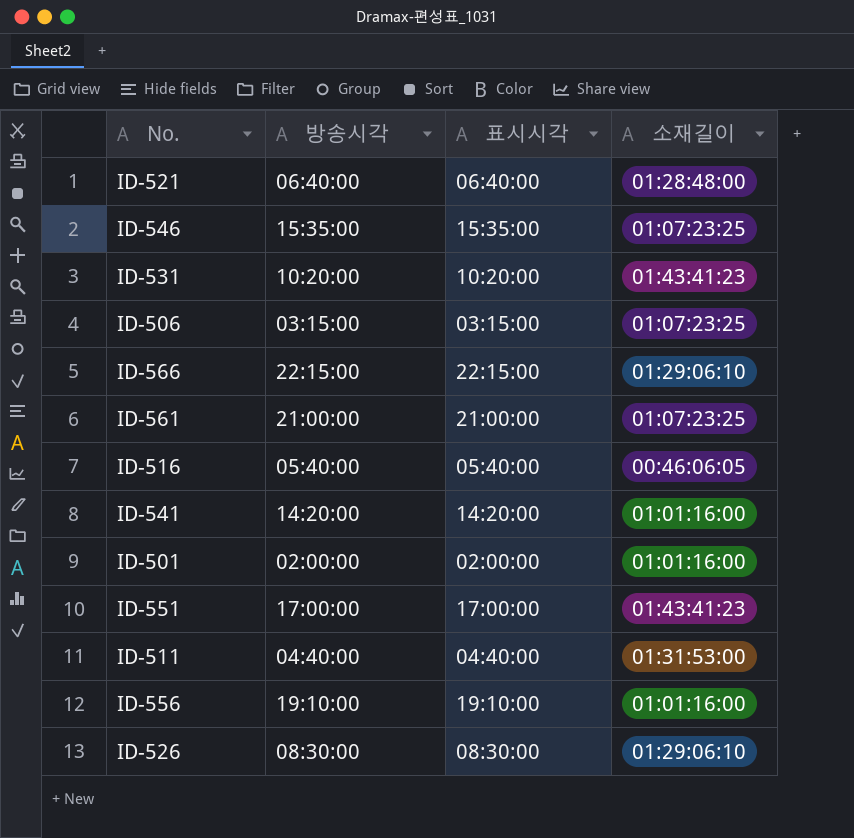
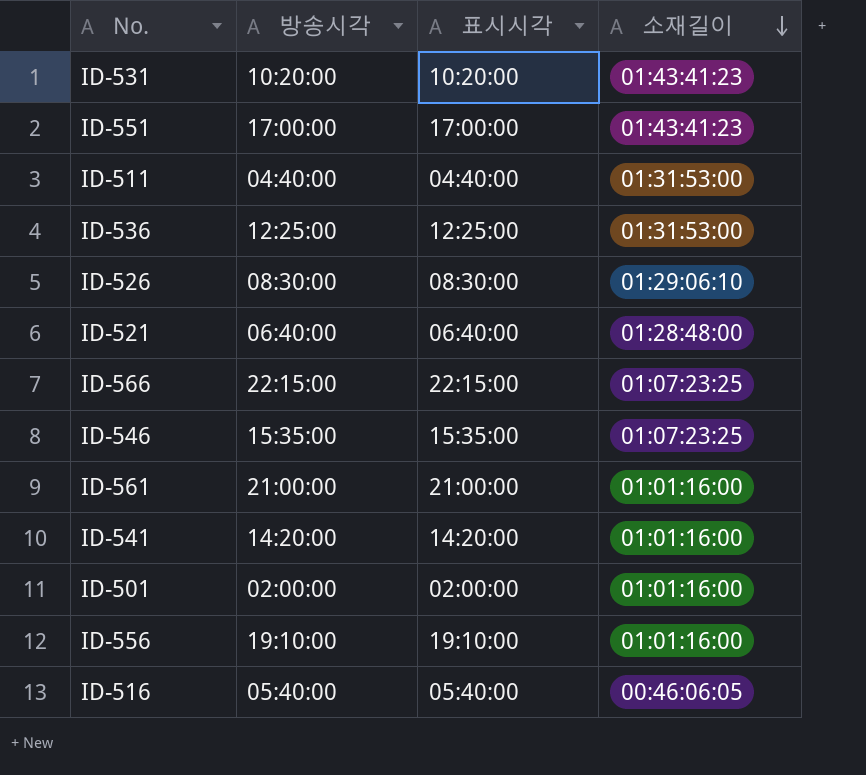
row order: none -> 소재길이 descending
row ID-506: 03:15:00 | 03:15:00 | 01:07:23:25 -> none
row ID-536: none -> 12:25:00 | 12:25:00 | 01:31:53:00
ID-566 | 소재길이: 01:29:06:10 -> 01:07:23:25
ID-561 | 소재길이: 01:07:23:25 -> 01:01:16:00

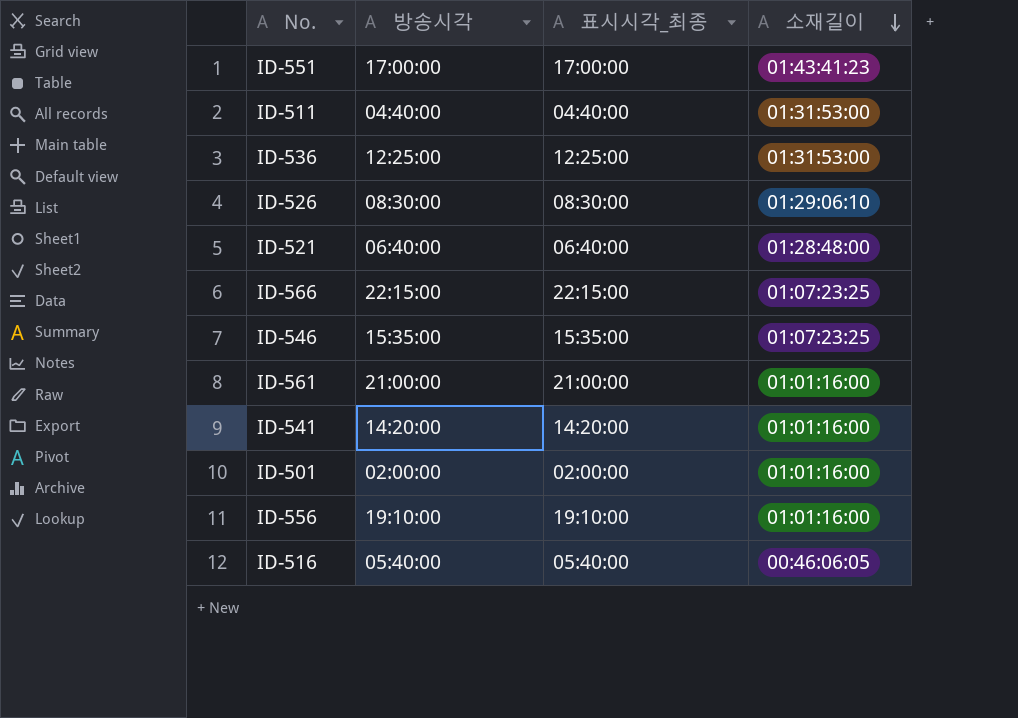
column name: 표시시각 -> 표시시각_최종
row ID-531: 10:20:00 | 10:20:00 | 01:43:41:23 -> none

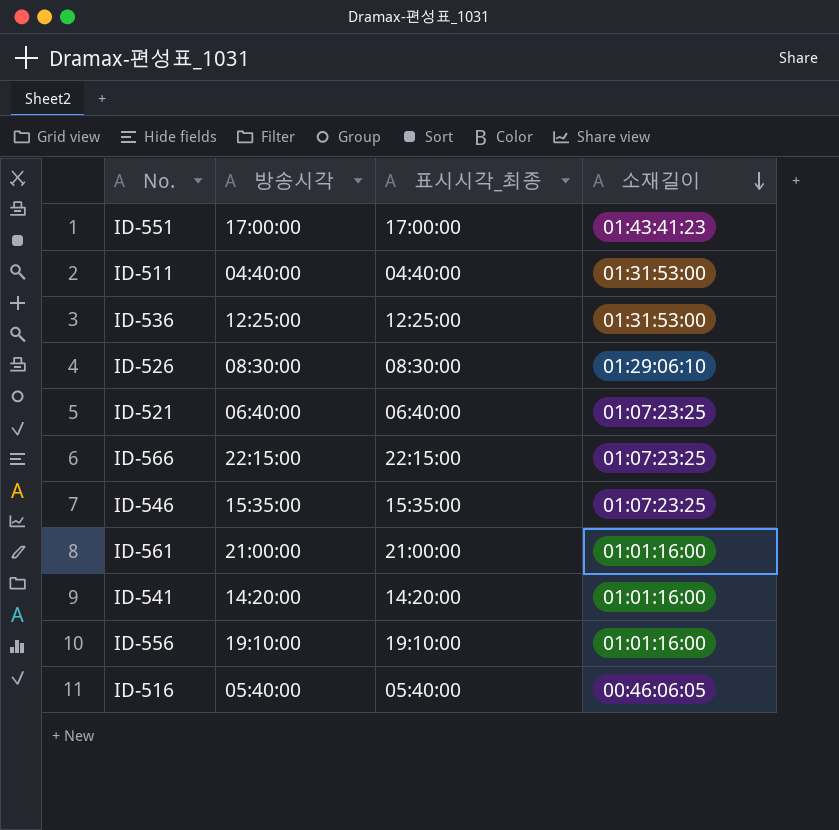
row ID-501: 02:00:00 | 02:00:00 | 01:01:16:00 -> none
ID-521 | 소재길이: 01:28:48:00 -> 01:07:23:25

